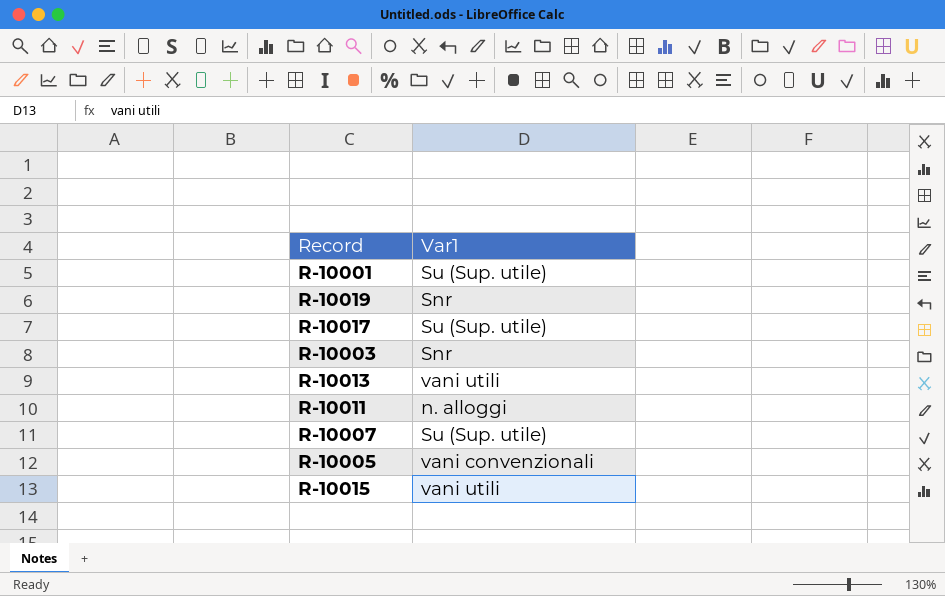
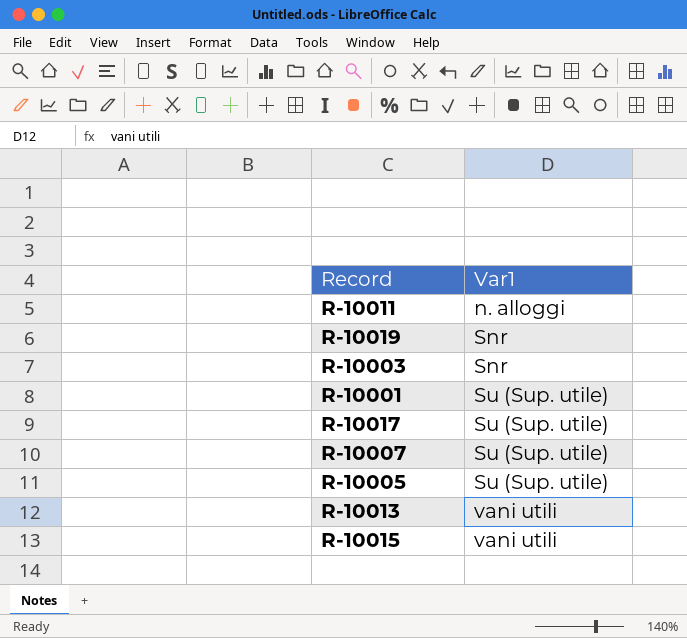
row order: none -> Var1 ascending
R-10005 | Var1: vani convenzionali -> Su (Sup. utile)

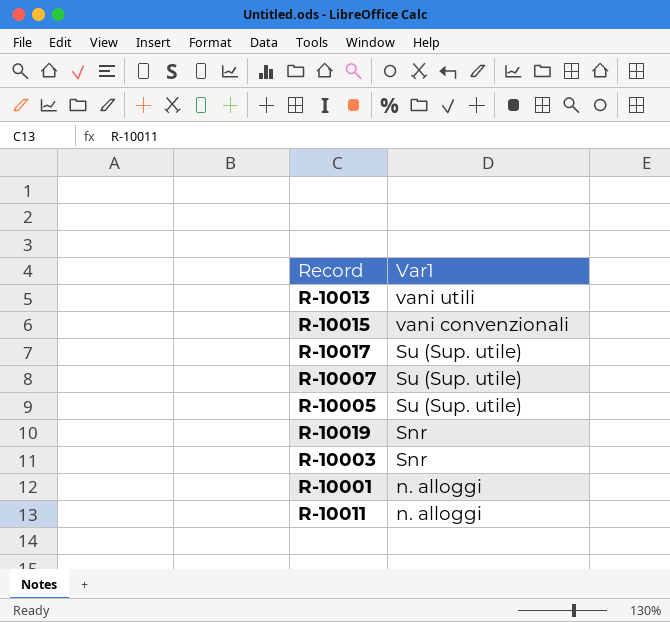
row order: Var1 ascending -> Var1 descending
R-10015 | Var1: vani utili -> vani convenzionali
R-10001 | Var1: Su (Sup. utile) -> n. alloggi

